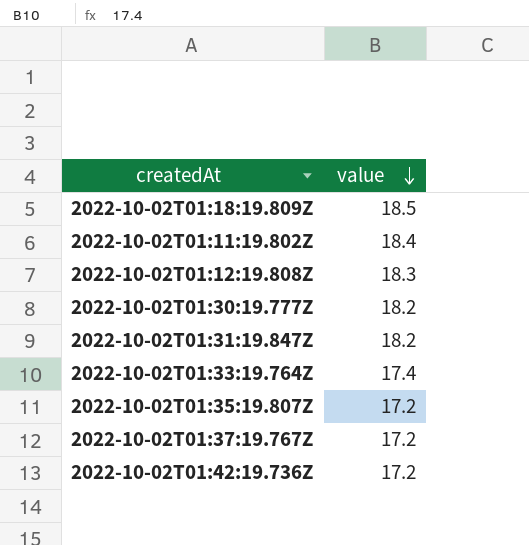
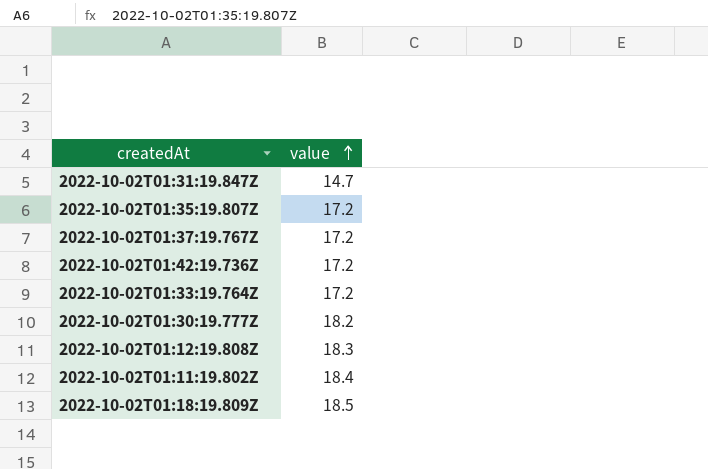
row order: value descending -> value ascending
2022-10-02T01:31:19.847Z | value: 18.2 -> 14.7
2022-10-02T01:33:19.764Z | value: 17.4 -> 17.2

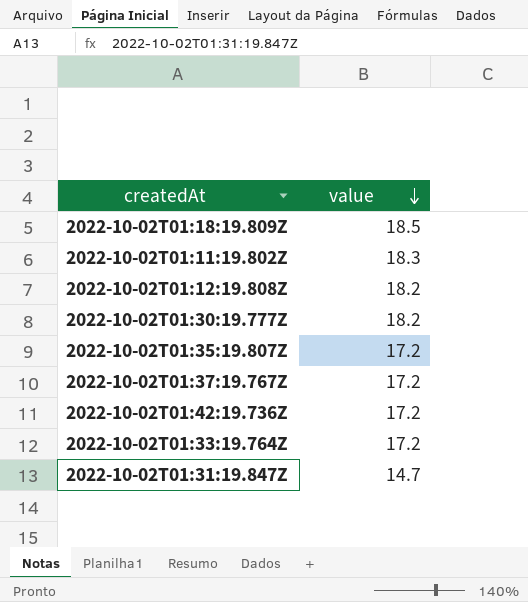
row order: value ascending -> value descending
2022-10-02T01:11:19.802Z | value: 18.4 -> 18.3
2022-10-02T01:12:19.808Z | value: 18.3 -> 18.2

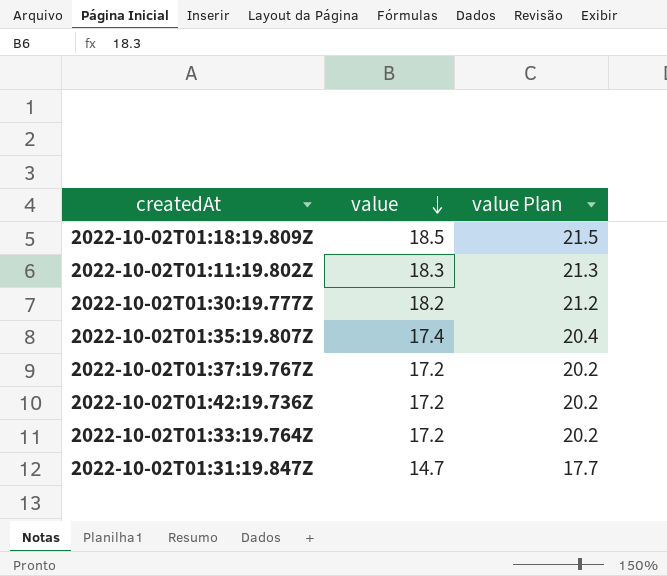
column value Plan | formula: none -> [value] + 3
row 2022-10-02T01:12:19.808Z: 18.2 -> none
2022-10-02T01:35:19.807Z | value: 17.2 -> 17.4

